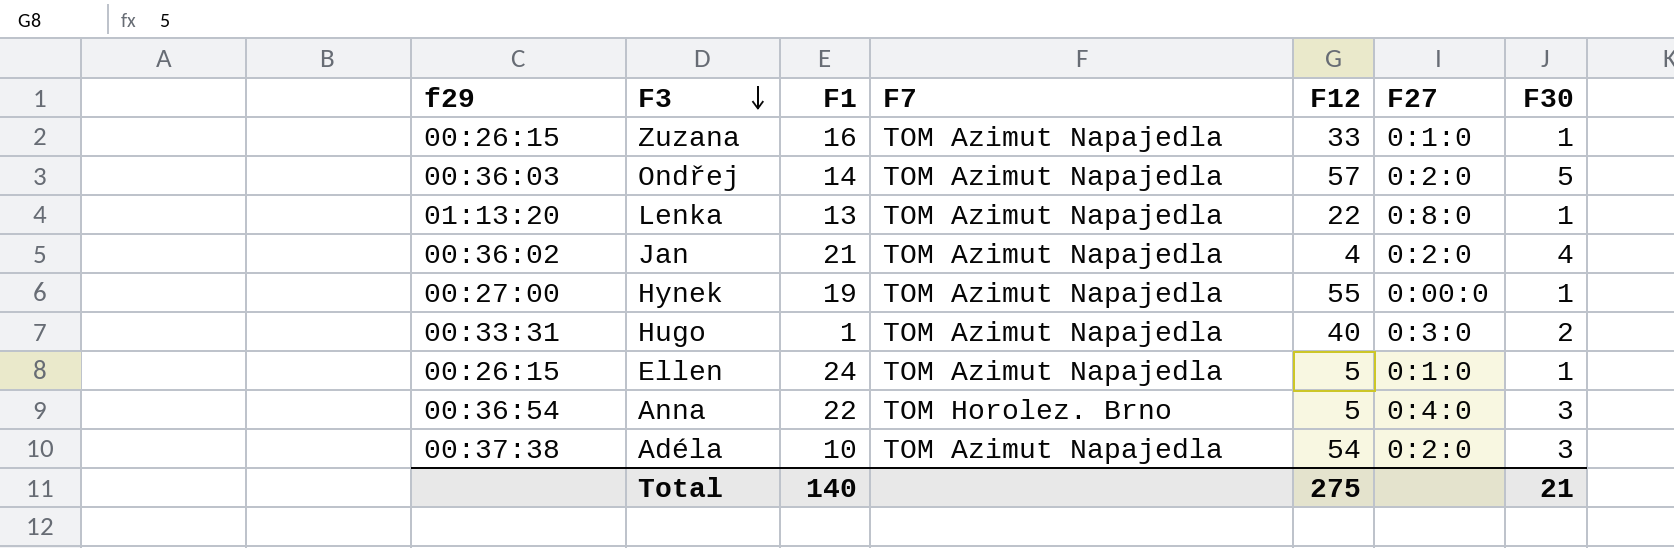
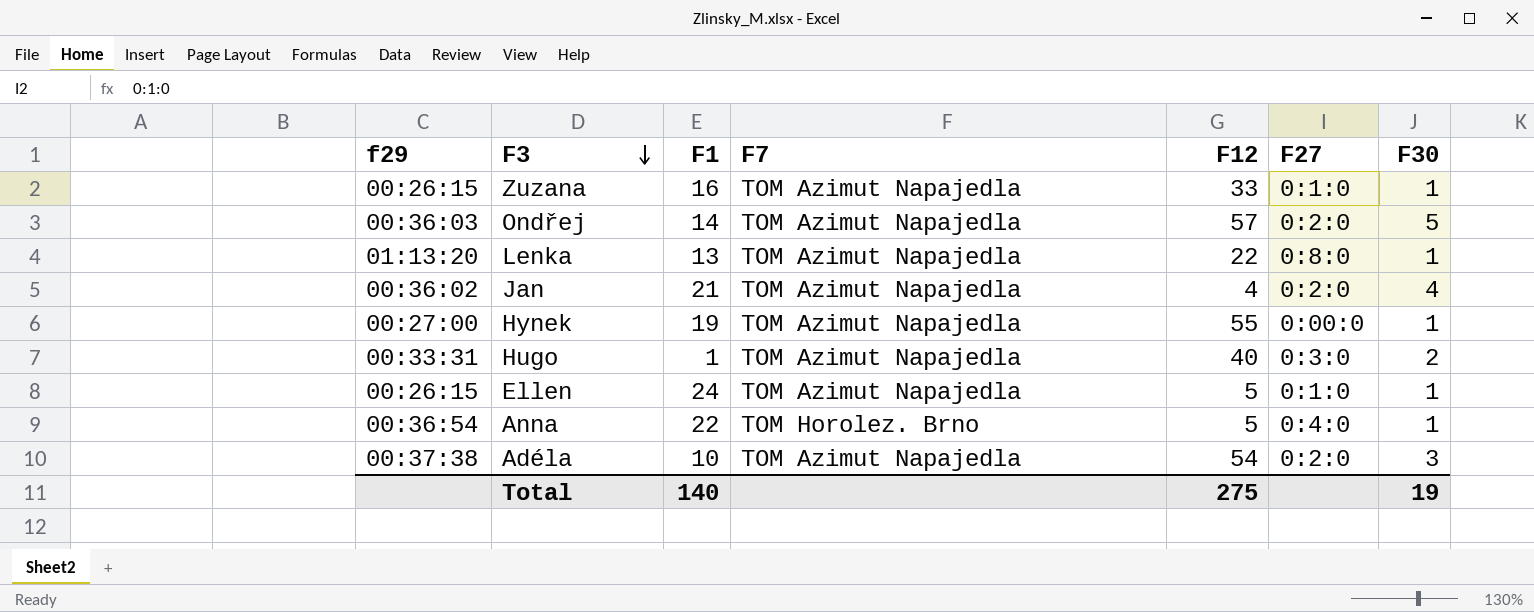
Anna | F30: 3 -> 1
Total | F30: 21 -> 19

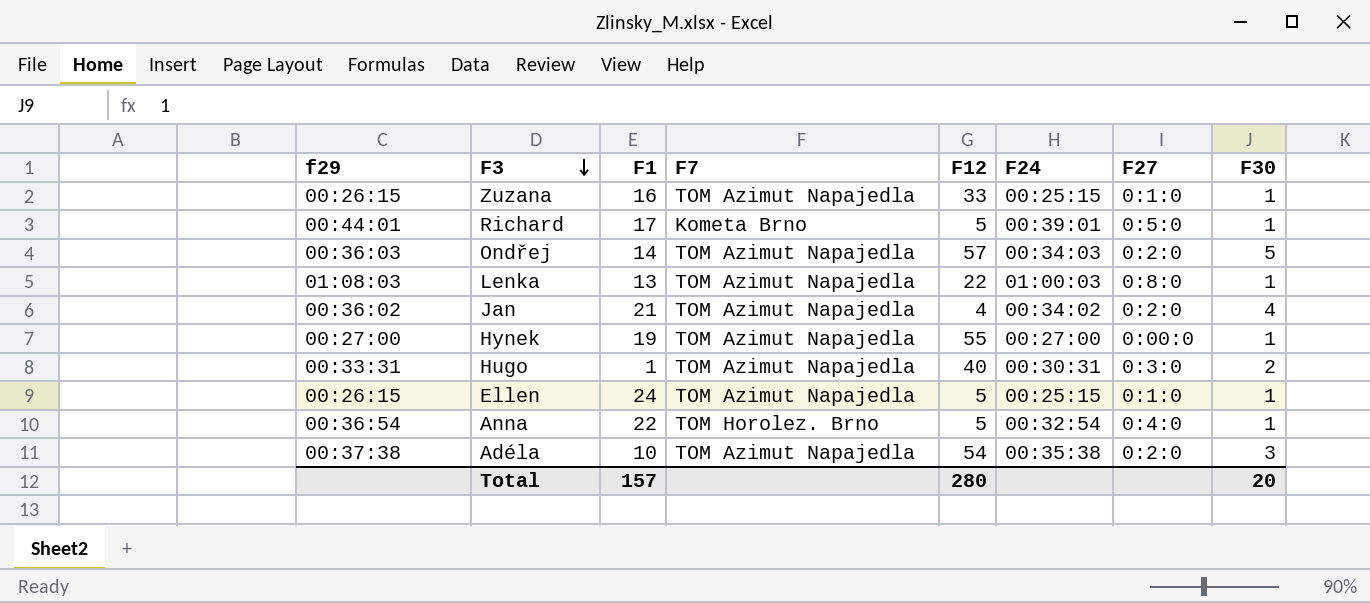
column F24 | position: none -> 6
row Richard: none -> 00:44:01 | 17 | Kometa Brno | 5 | 00:39:01 | 0:5:0 | 1
Lenka | f29: 01:13:20 -> 01:08:03
Total | F1: 140 -> 157
Total | F12: 275 -> 280
Total | F30: 19 -> 20

